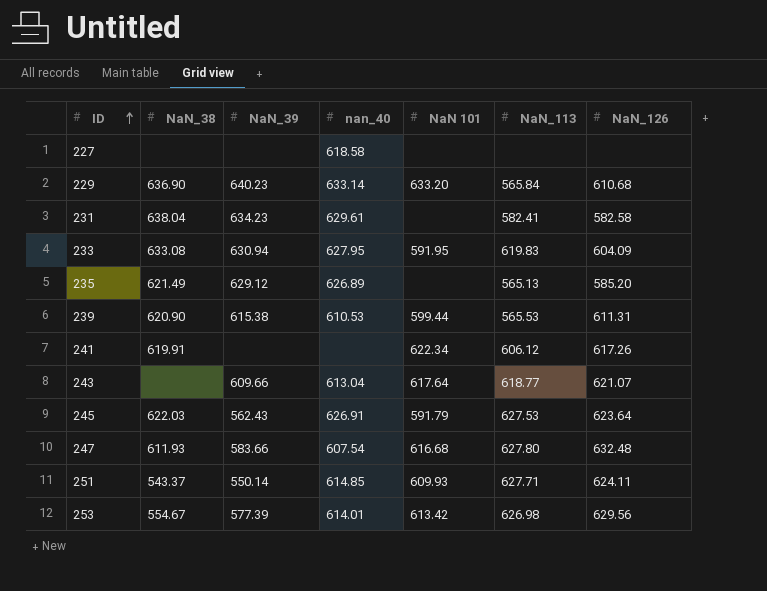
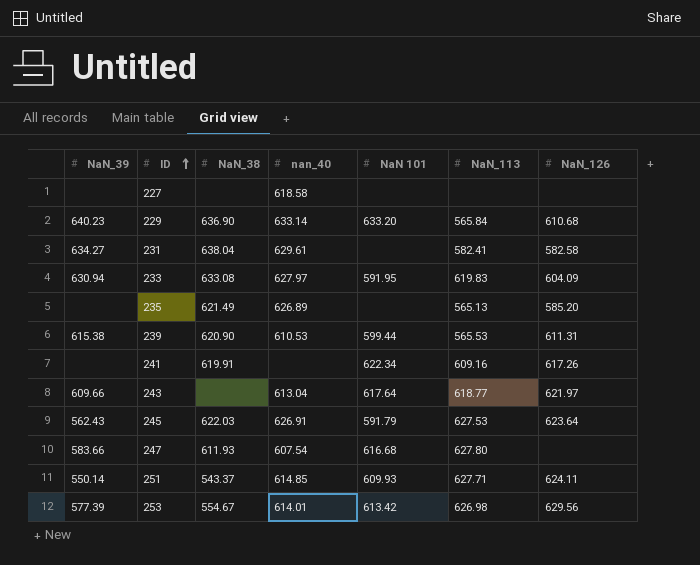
column NaN_39 | position: 3 -> 1
231 | NaN_39: 634.23 -> 634.27
233 | nan_40: 627.95 -> 627.97
235 | NaN_39: 629.12 -> none
241 | NaN_113: 606.12 -> 609.16
243 | NaN_126: 621.07 -> 621.97
247 | NaN_126: 632.48 -> none

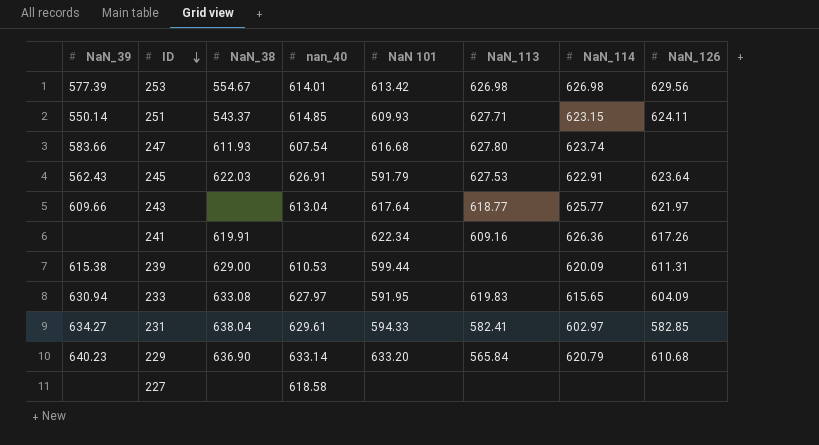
row order: ID ascending -> ID descending
column NaN_114 | position: none -> 7
row 235: none | 621.49 | 626.89 | none | 565.13 | 585.20 -> none
239 | NaN_38: 620.90 -> 629.00
239 | NaN_113: 565.53 -> none
231 | NaN 101: none -> 594.33
231 | NaN_126: 582.58 -> 582.85

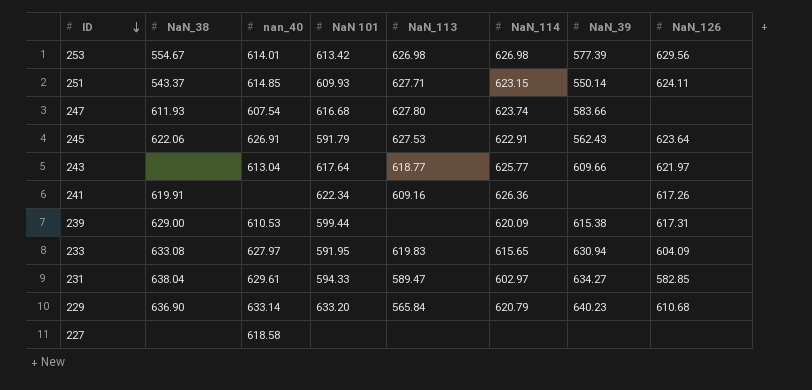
column NaN_39 | position: 1 -> 7
245 | NaN_38: 622.03 -> 622.06
239 | NaN_126: 611.31 -> 617.31
231 | NaN_113: 582.41 -> 589.47

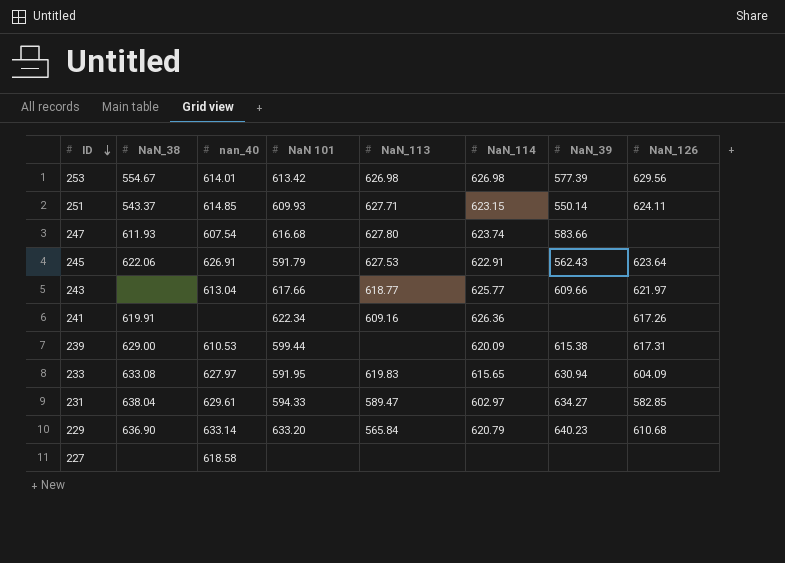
243 | NaN 101: 617.64 -> 617.66

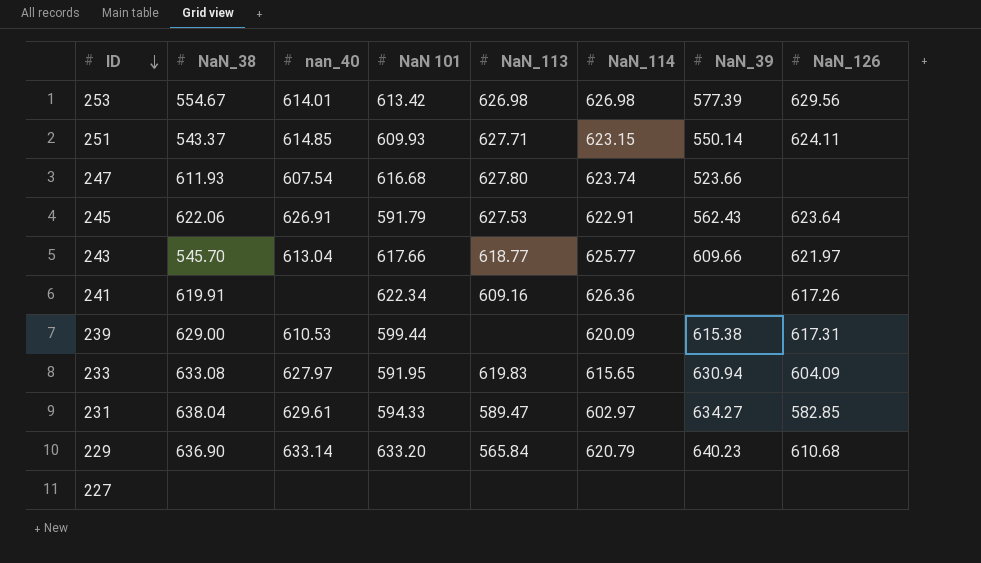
247 | NaN_39: 583.66 -> 523.66
243 | NaN_38: none -> 545.70
227 | nan_40: 618.58 -> none

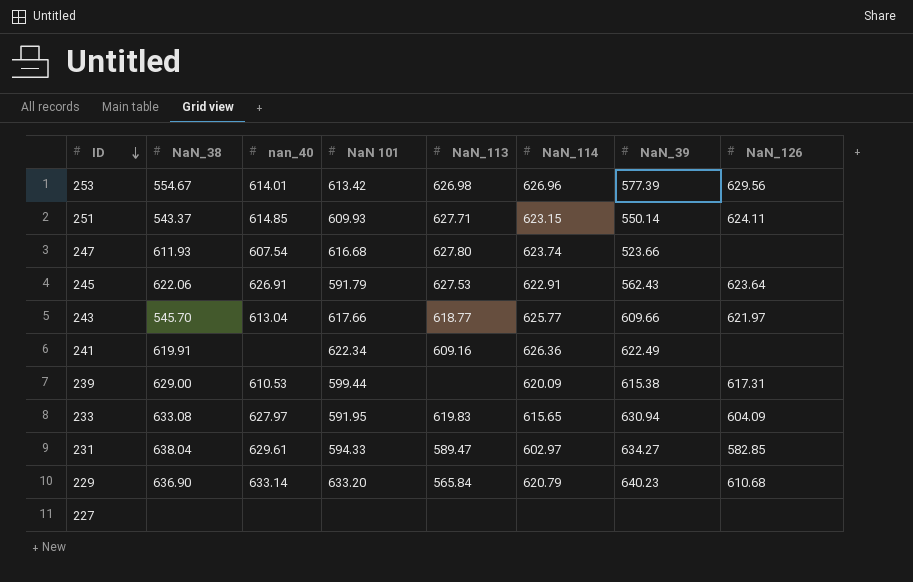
253 | NaN_114: 626.98 -> 626.96
241 | NaN_39: none -> 622.49
241 | NaN_126: 617.26 -> none

